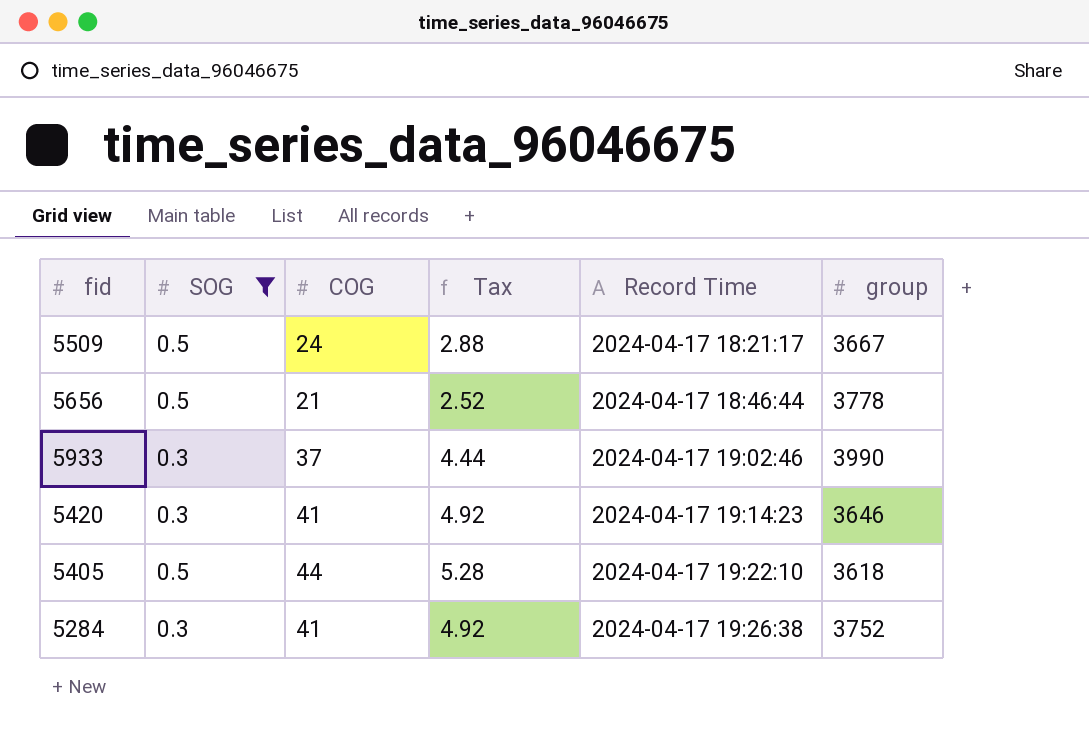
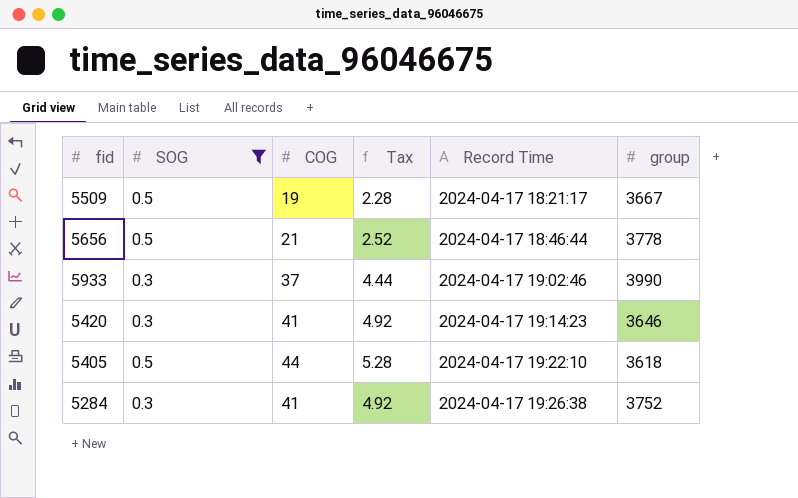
5509 | COG: 24 -> 19
5509 | Tax: 2.88 -> 2.28

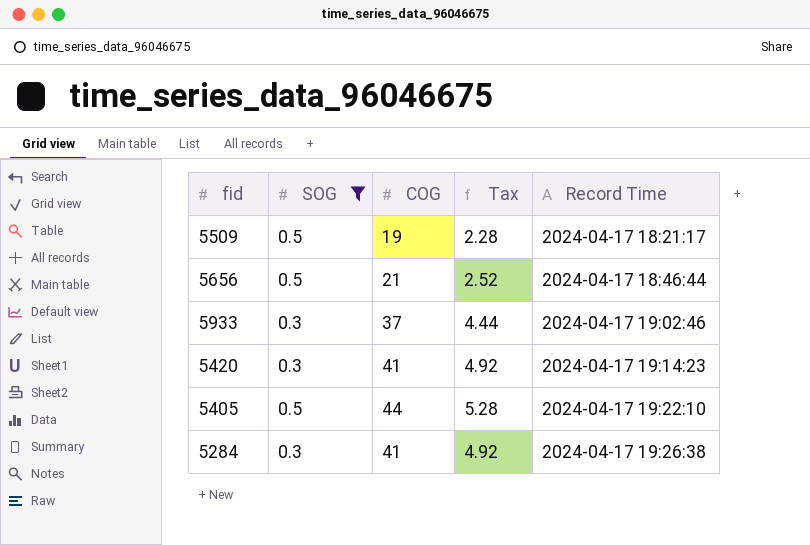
column group | position: 6 -> none

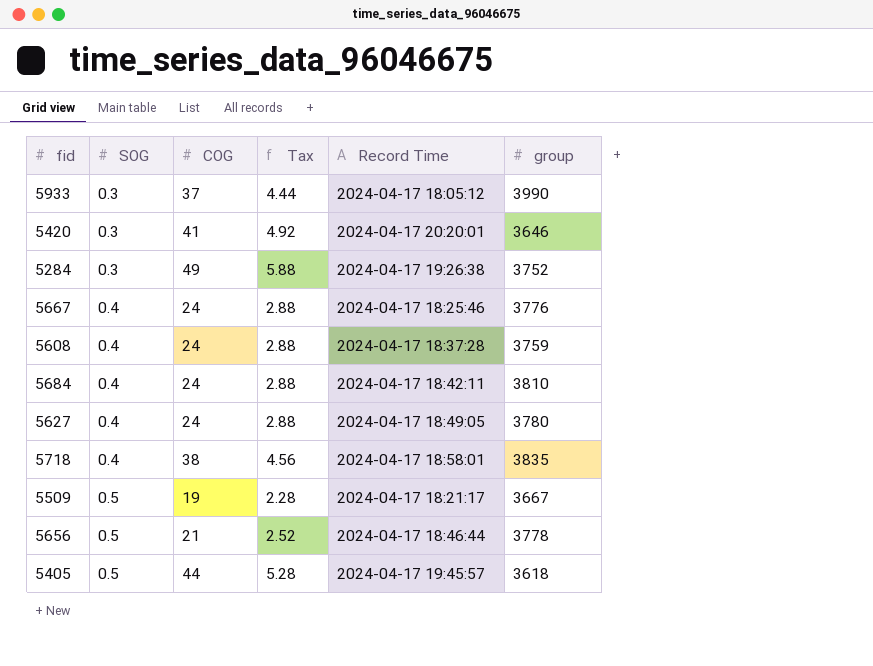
filter: SOG != 0.4 -> none
row order: Record Time ascending -> SOG ascending
column group | position: none -> 6
5933 | Record Time: 2024-04-17 19:02:46 -> 2024-04-17 18:05:12
5420 | Record Time: 2024-04-17 19:14:23 -> 2024-04-17 20:20:01
5284 | COG: 41 -> 49
5284 | Tax: 4.92 -> 5.88
5405 | Record Time: 2024-04-17 19:22:10 -> 2024-04-17 19:45:57

